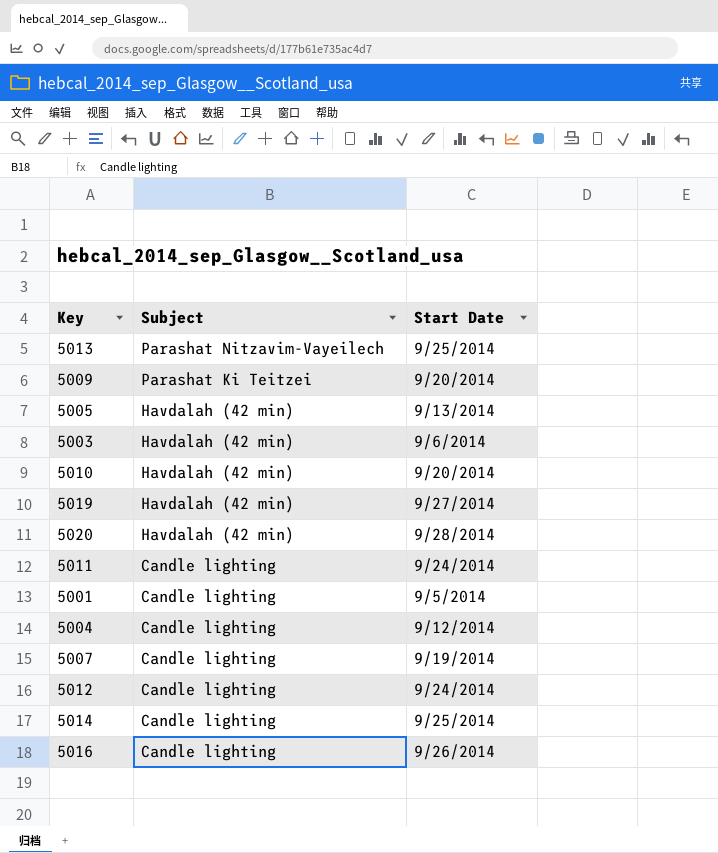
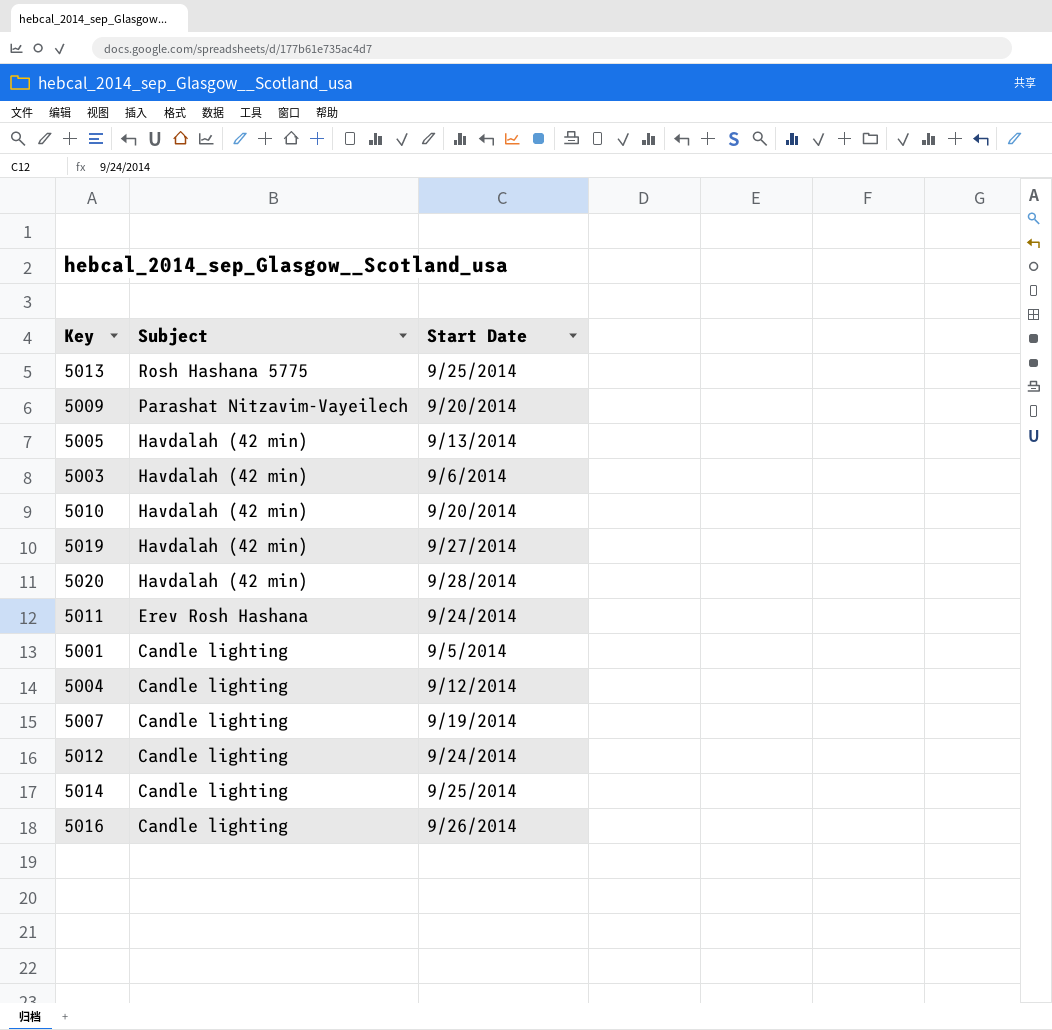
5013 | Subject: Parashat Nitzavim-Vayeilech -> Rosh Hashana 5775
5009 | Subject: Parashat Ki Teitzei -> Parashat Nitzavim-Vayeilech
5011 | Subject: Candle lighting -> Erev Rosh Hashana

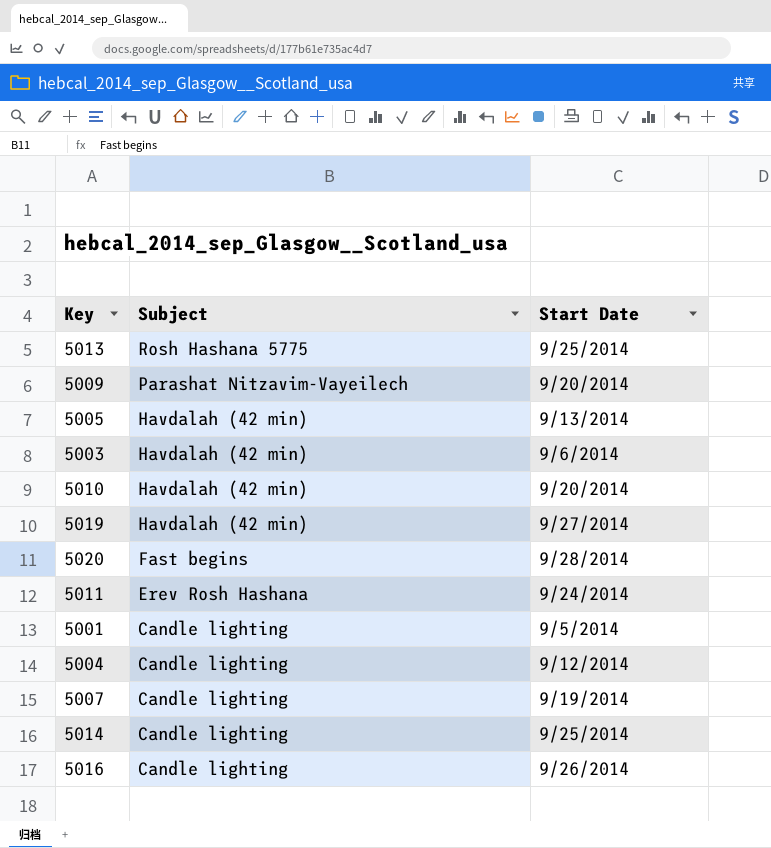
row 5012: Candle lighting | 9/24/2014 -> none
5020 | Subject: Havdalah (42 min) -> Fast begins

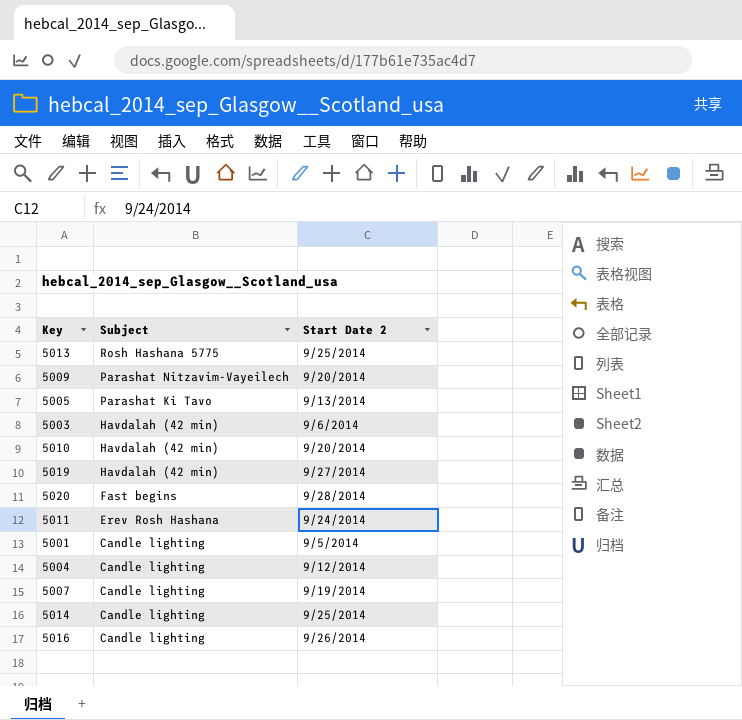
column name: Start Date -> Start Date 2
5005 | Subject: Havdalah (42 min) -> Parashat Ki Tavo

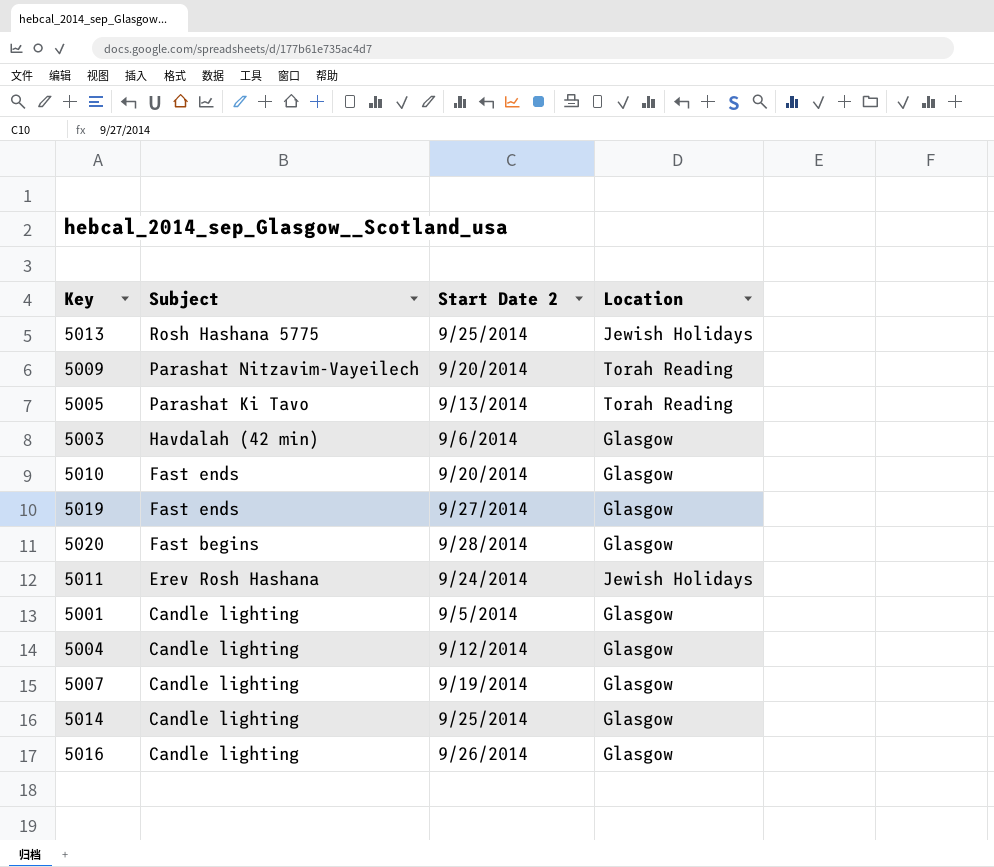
column Location | position: none -> 4
5010 | Subject: Havdalah (42 min) -> Fast ends
5019 | Subject: Havdalah (42 min) -> Fast ends

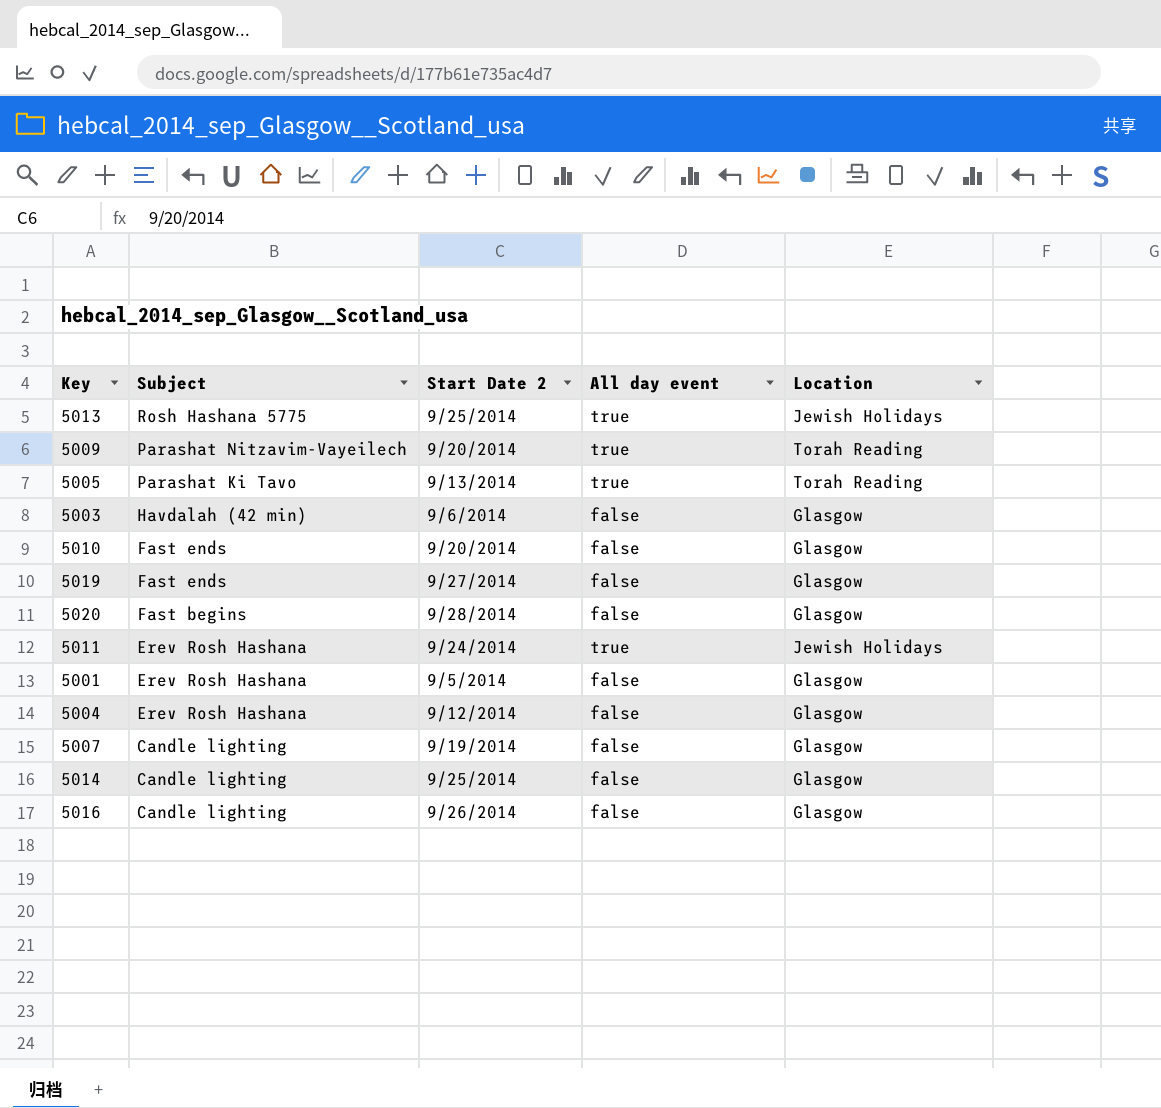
column All day event | position: none -> 4
5001 | Subject: Candle lighting -> Erev Rosh Hashana
5004 | Subject: Candle lighting -> Erev Rosh Hashana

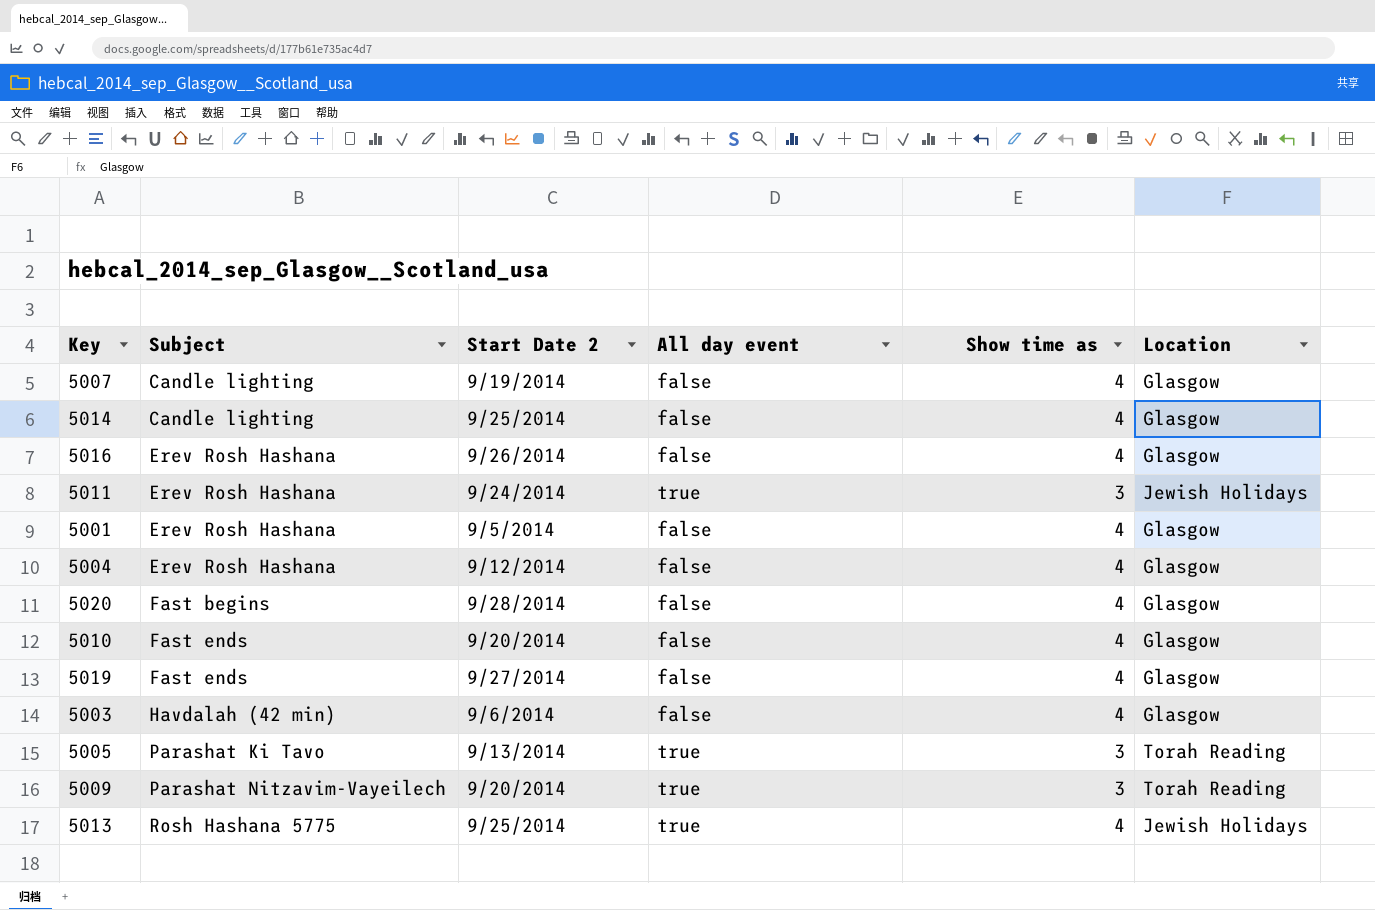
row order: Subject descending -> Subject ascending
column Show time as | position: none -> 5
5016 | Subject: Candle lighting -> Erev Rosh Hashana

